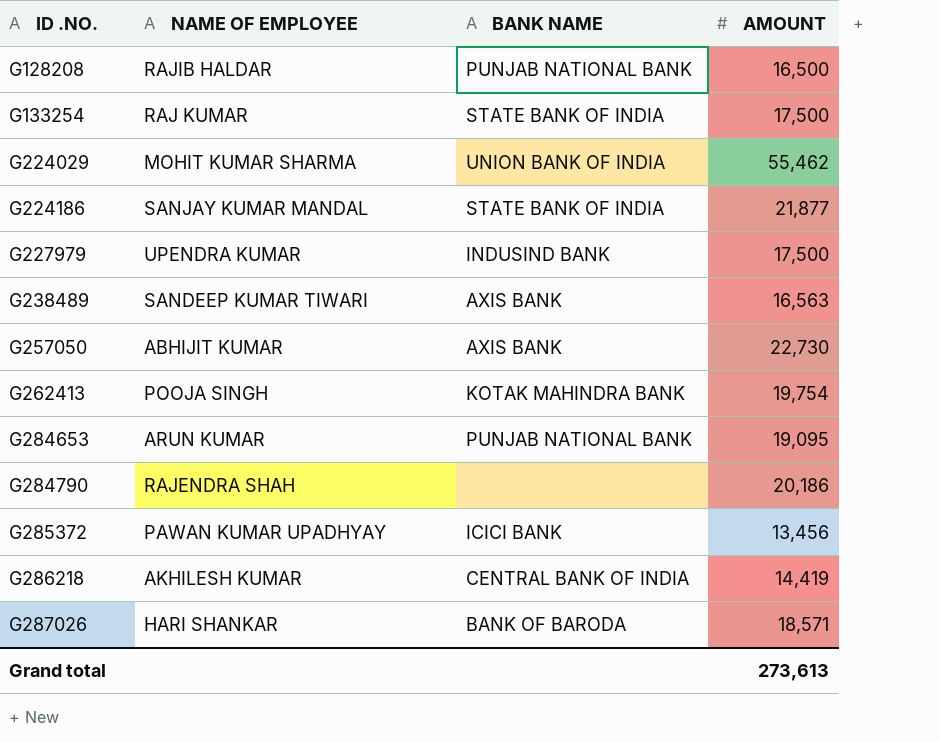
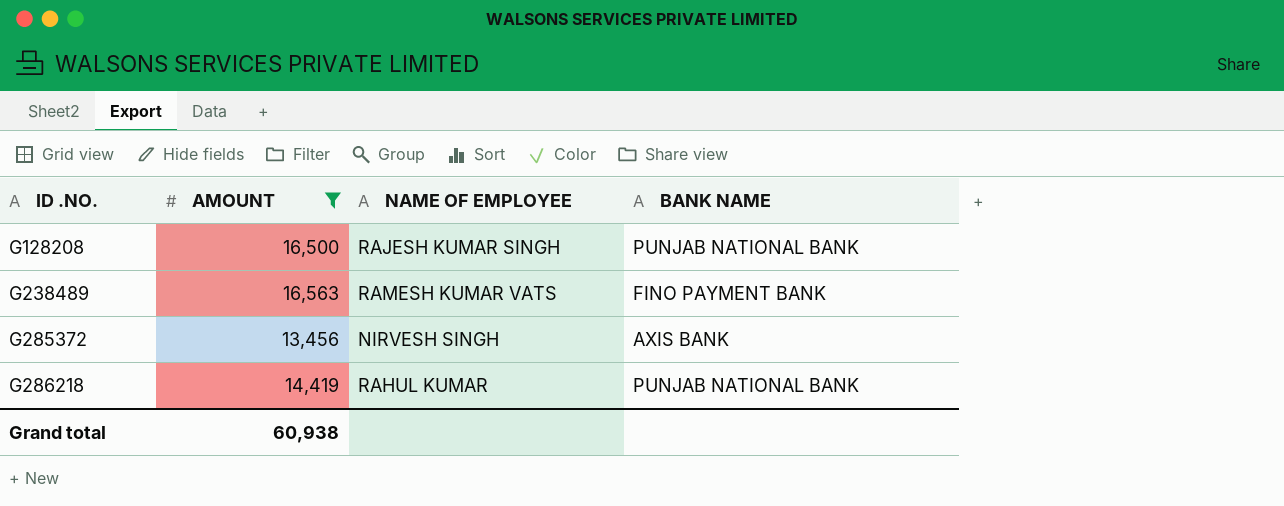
filter: none -> AMOUNT <= 16,563
column AMOUNT | position: 4 -> 2
G128208 | NAME OF EMPLOYEE: RAJIB HALDAR -> RAJESH KUMAR SINGH
G238489 | NAME OF EMPLOYEE: SANDEEP KUMAR TIWARI -> RAMESH KUMAR VATS
G238489 | BANK NAME: AXIS BANK -> FINO PAYMENT BANK
G285372 | NAME OF EMPLOYEE: PAWAN KUMAR UPADHYAY -> NIRVESH SINGH
G285372 | BANK NAME: ICICI BANK -> AXIS BANK
G286218 | NAME OF EMPLOYEE: AKHILESH KUMAR -> RAHUL KUMAR
G286218 | BANK NAME: CENTRAL BANK OF INDIA -> PUNJAB NATIONAL BANK
Grand total | AMOUNT: 273,613 -> 60,938

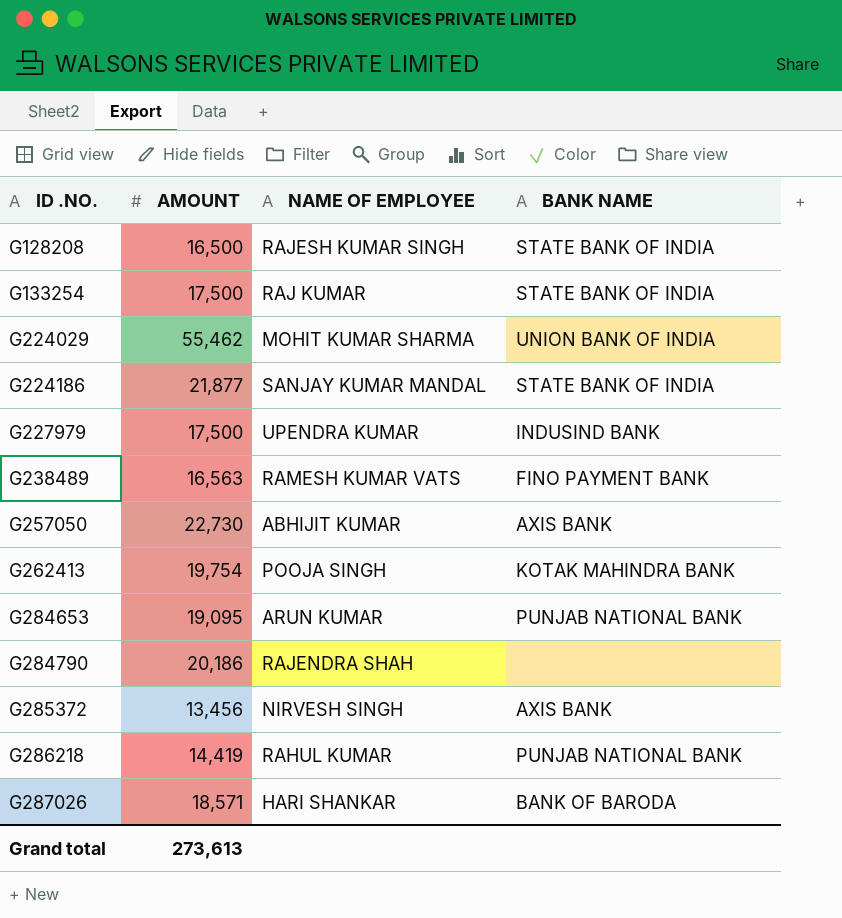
filter: AMOUNT <= 16,563 -> none
G128208 | BANK NAME: PUNJAB NATIONAL BANK -> STATE BANK OF INDIA
Grand total | AMOUNT: 60,938 -> 273,613

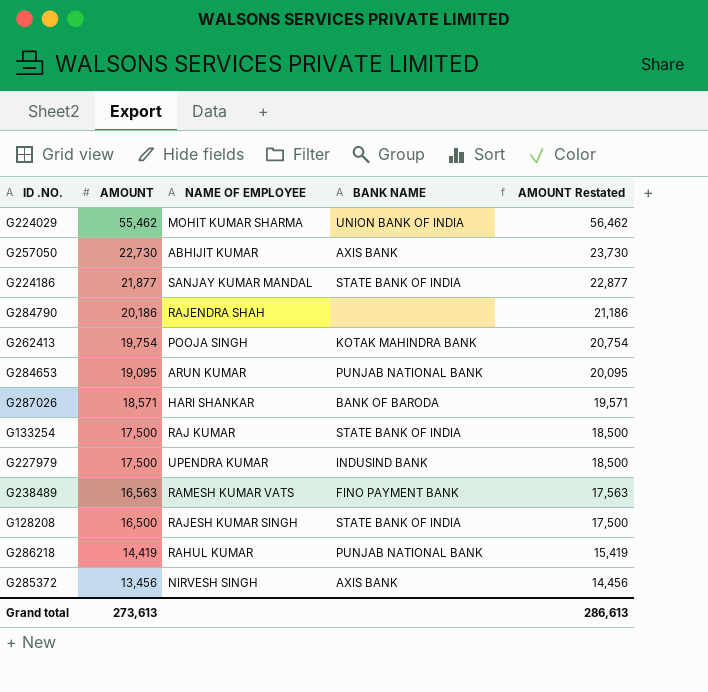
row order: ID .NO. ascending -> AMOUNT descending
column AMOUNT Restated | formula: none -> [AMOUNT] + 1000

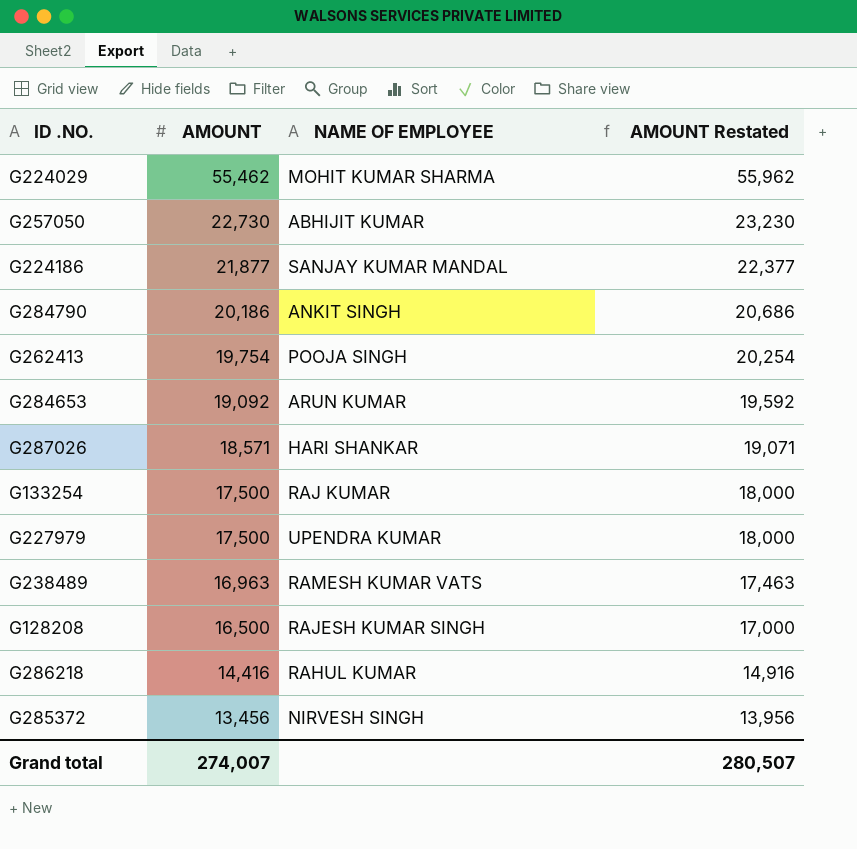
column BANK NAME | position: 4 -> none
column AMOUNT Restated | formula: [AMOUNT] + 1000 -> [AMOUNT] + 500
G284790 | NAME OF EMPLOYEE: RAJENDRA SHAH -> ANKIT SINGH
G284653 | AMOUNT: 19,095 -> 19,092
G238489 | AMOUNT: 16,563 -> 16,963
G286218 | AMOUNT: 14,419 -> 14,416
Grand total | AMOUNT: 273,613 -> 274,007
Grand total | AMOUNT Restated: 286,613 -> 280,507

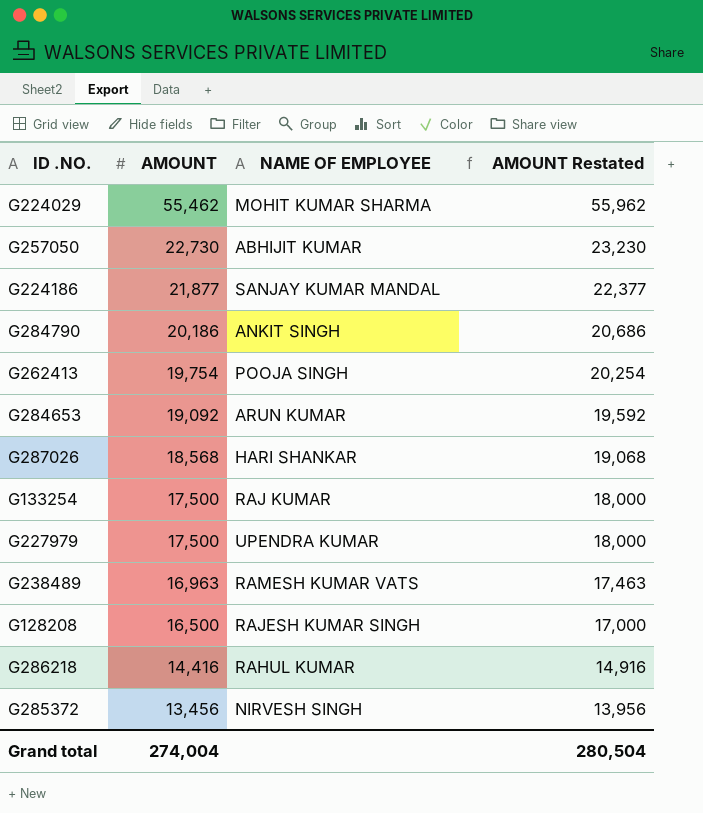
G287026 | AMOUNT: 18,571 -> 18,568
G287026 | AMOUNT Restated: 19,071 -> 19,068
Grand total | AMOUNT: 274,007 -> 274,004
Grand total | AMOUNT Restated: 280,507 -> 280,504

